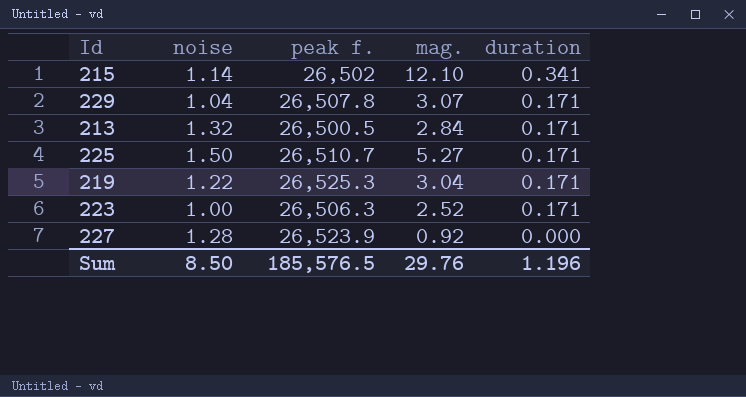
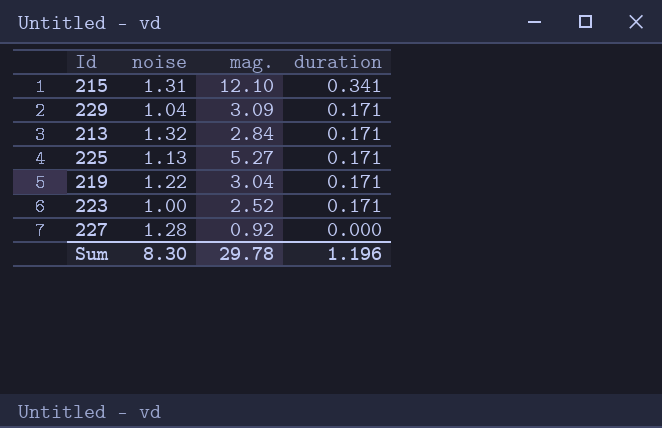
column peak f. | position: 3 -> none
215 | noise: 1.14 -> 1.31
229 | mag.: 3.07 -> 3.09
225 | noise: 1.50 -> 1.13
Sum | noise: 8.50 -> 8.30
Sum | mag.: 29.76 -> 29.78

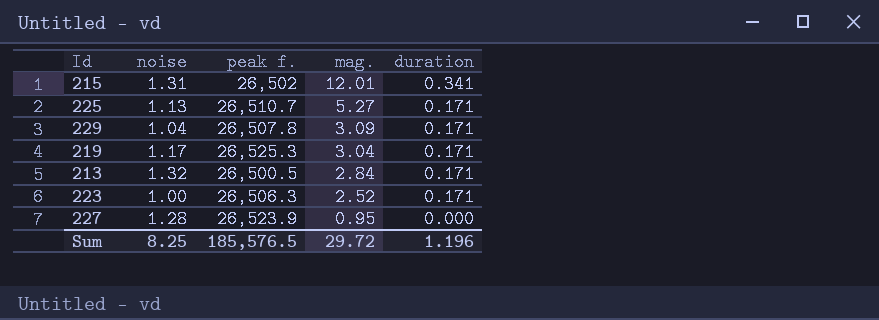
row order: duration descending -> mag. descending
column peak f. | position: none -> 3
215 | mag.: 12.10 -> 12.01
219 | noise: 1.22 -> 1.17
227 | mag.: 0.92 -> 0.95
Sum | noise: 8.30 -> 8.25
Sum | mag.: 29.78 -> 29.72

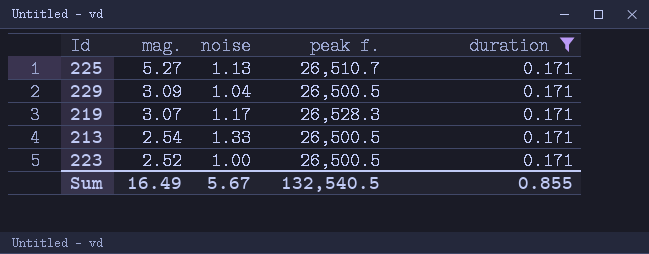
filter: none -> duration = 0.171
column mag. | position: 4 -> 2
229 | peak f.: 26,507.8 -> 26,500.5
219 | mag.: 3.04 -> 3.07
219 | peak f.: 26,525.3 -> 26,528.3
213 | mag.: 2.84 -> 2.54
213 | noise: 1.32 -> 1.33
223 | peak f.: 26,506.3 -> 26,500.5
Sum | mag.: 29.72 -> 16.49
Sum | noise: 8.25 -> 5.67
Sum | peak f.: 185,576.5 -> 132,540.5
Sum | duration: 1.196 -> 0.855

